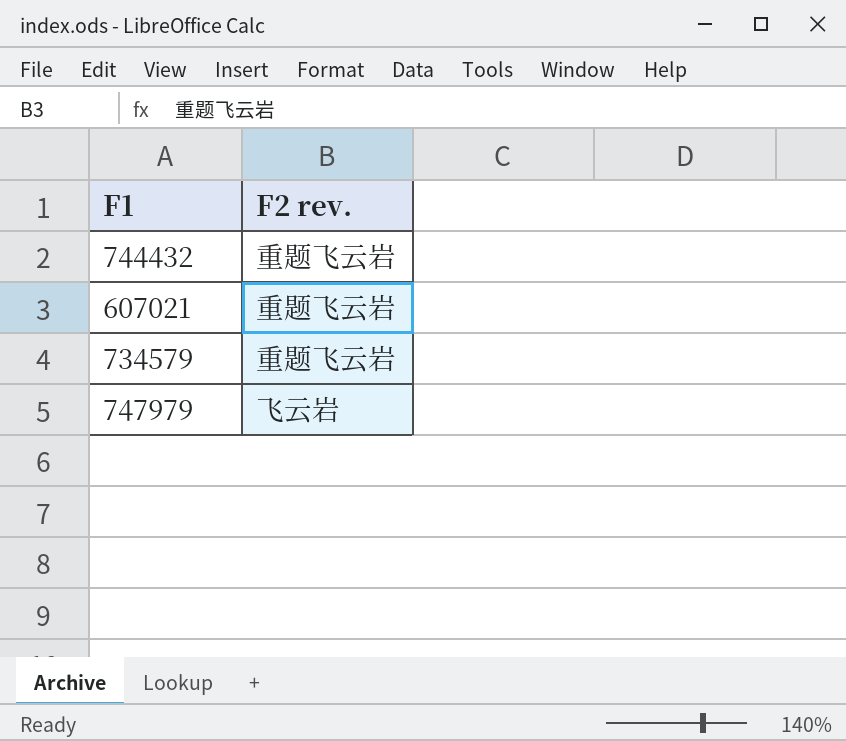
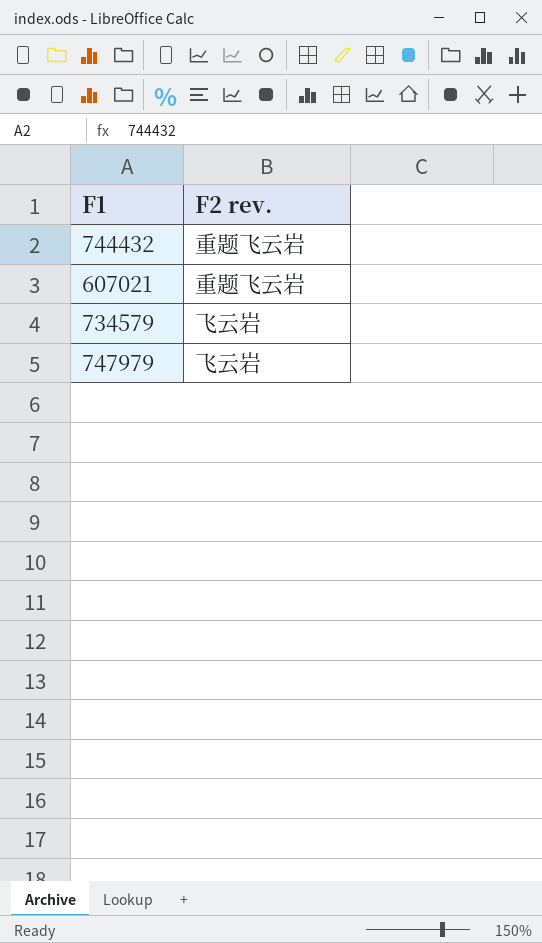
734579 | F2 rev.: 重题飞云岩 -> 飞云岩

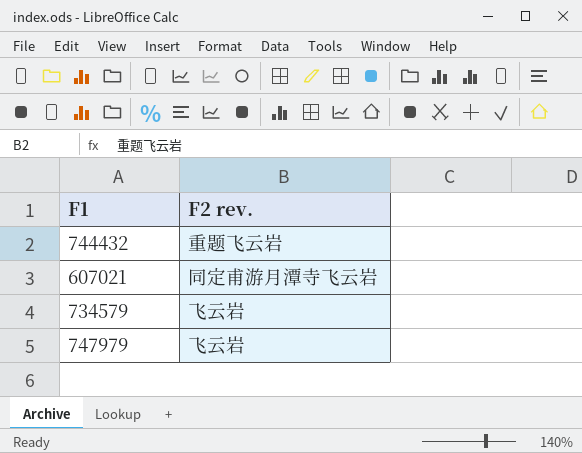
607021 | F2 rev.: 重题飞云岩 -> 同定甫游月潭寺飞云岩

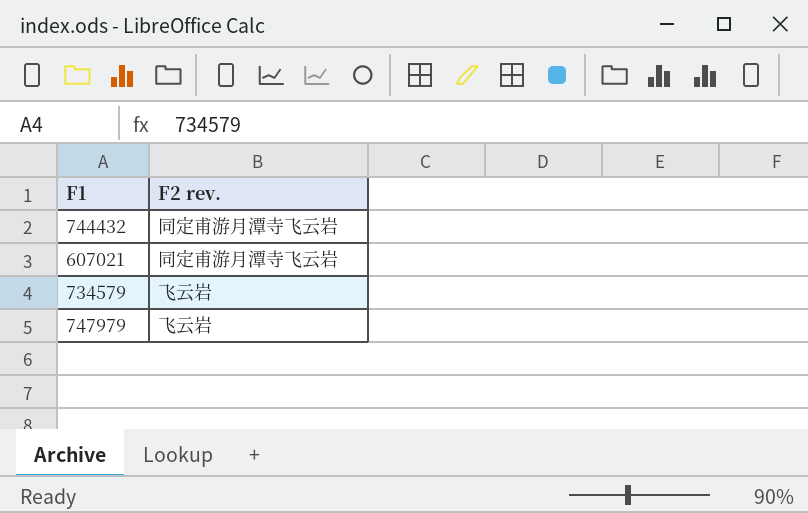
744432 | F2 rev.: 重题飞云岩 -> 同定甫游月潭寺飞云岩

